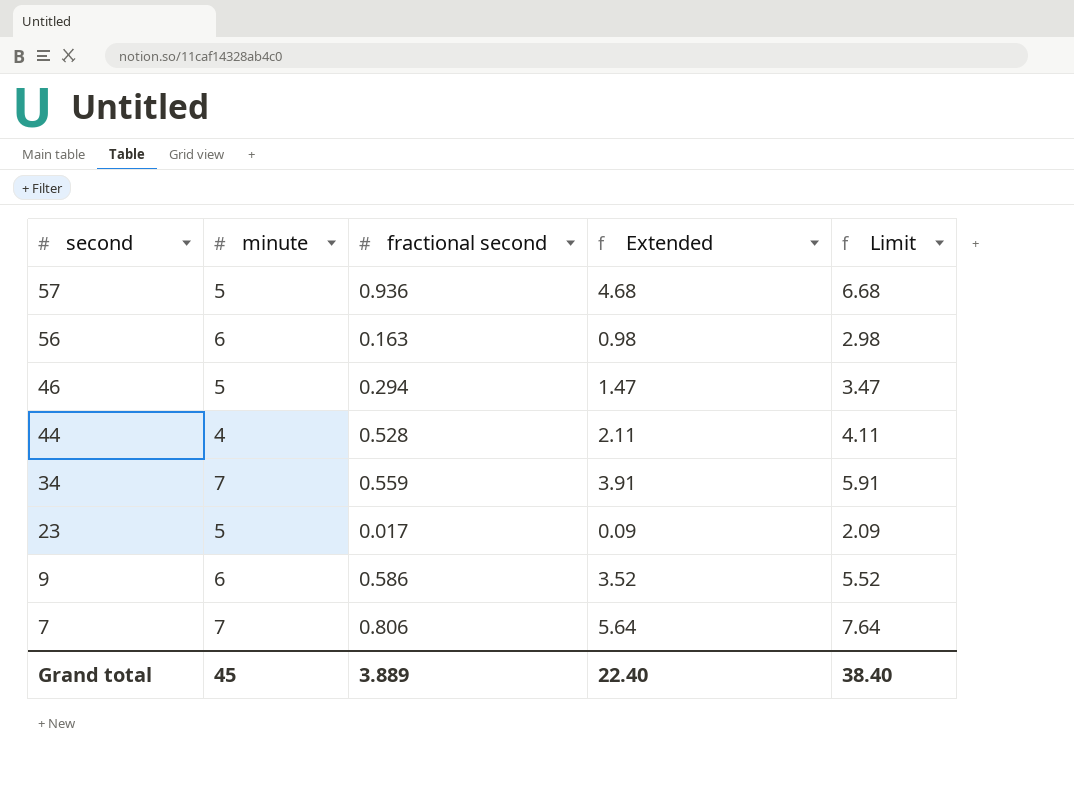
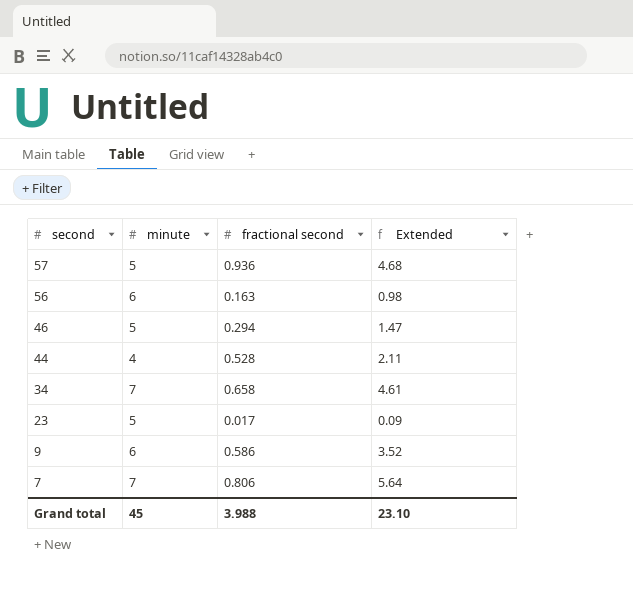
column Limit | formula: [Extended] + 2 -> none
34 | fractional second: 0.559 -> 0.658
34 | Extended: 3.91 -> 4.61
Grand total | fractional second: 3.889 -> 3.988
Grand total | Extended: 22.40 -> 23.10

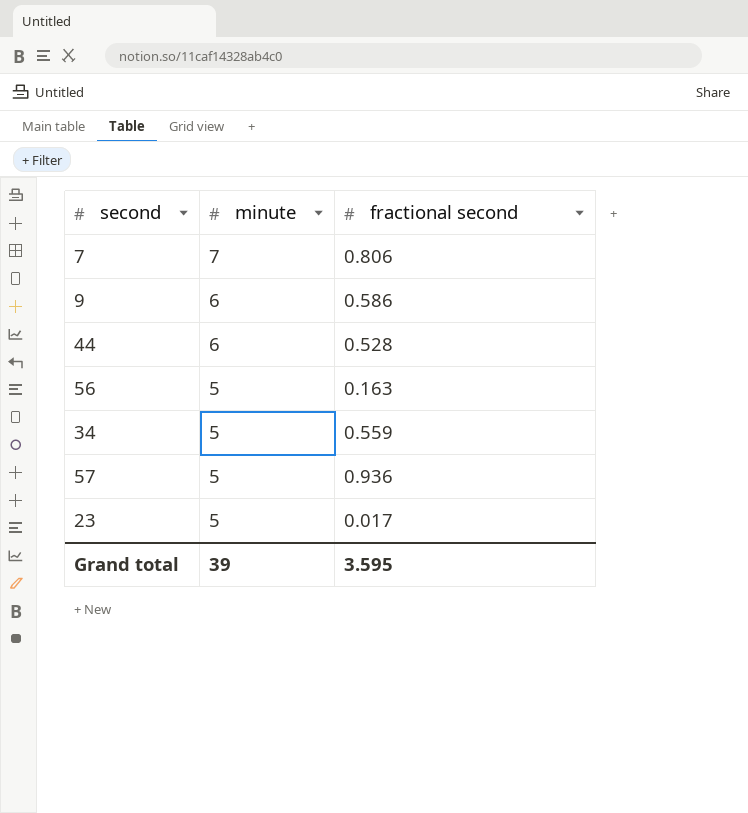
row order: second descending -> minute descending
column Extended | formula: [minute] * [fractional second] -> none
row 46: 5 | 0.294 | 1.47 -> none
44 | minute: 4 -> 6
56 | minute: 6 -> 5
34 | minute: 7 -> 5
34 | fractional second: 0.658 -> 0.559
Grand total | minute: 45 -> 39
Grand total | fractional second: 3.988 -> 3.595

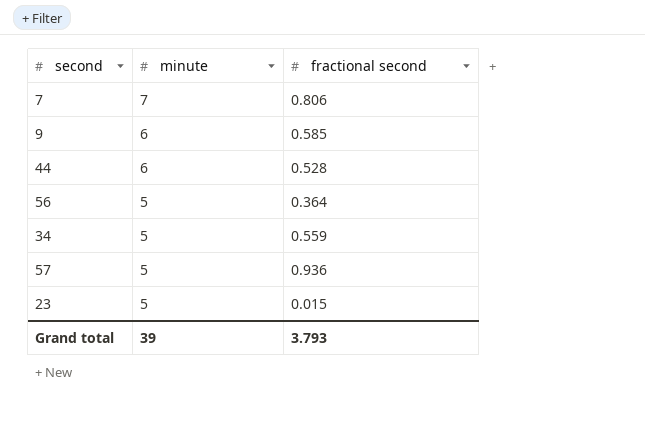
9 | fractional second: 0.586 -> 0.585
56 | fractional second: 0.163 -> 0.364
23 | fractional second: 0.017 -> 0.015
Grand total | fractional second: 3.595 -> 3.793

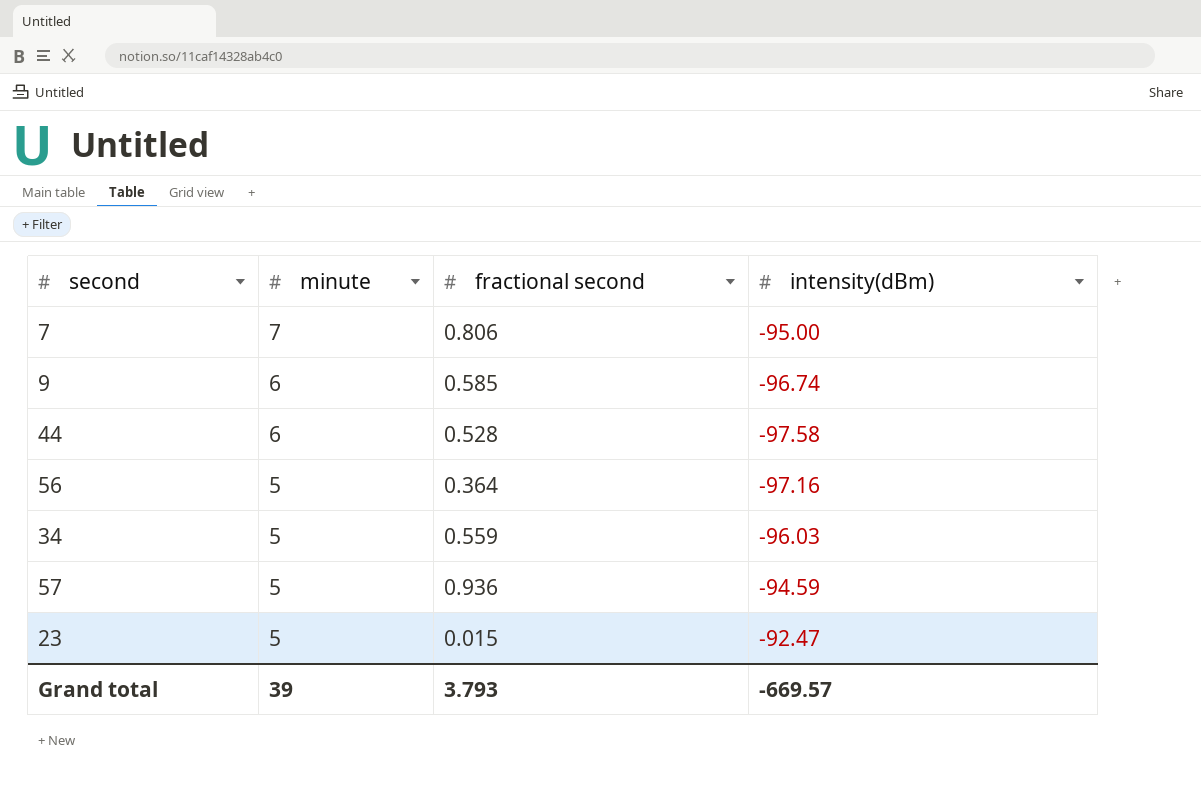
column intensity(dBm) | position: none -> 4

